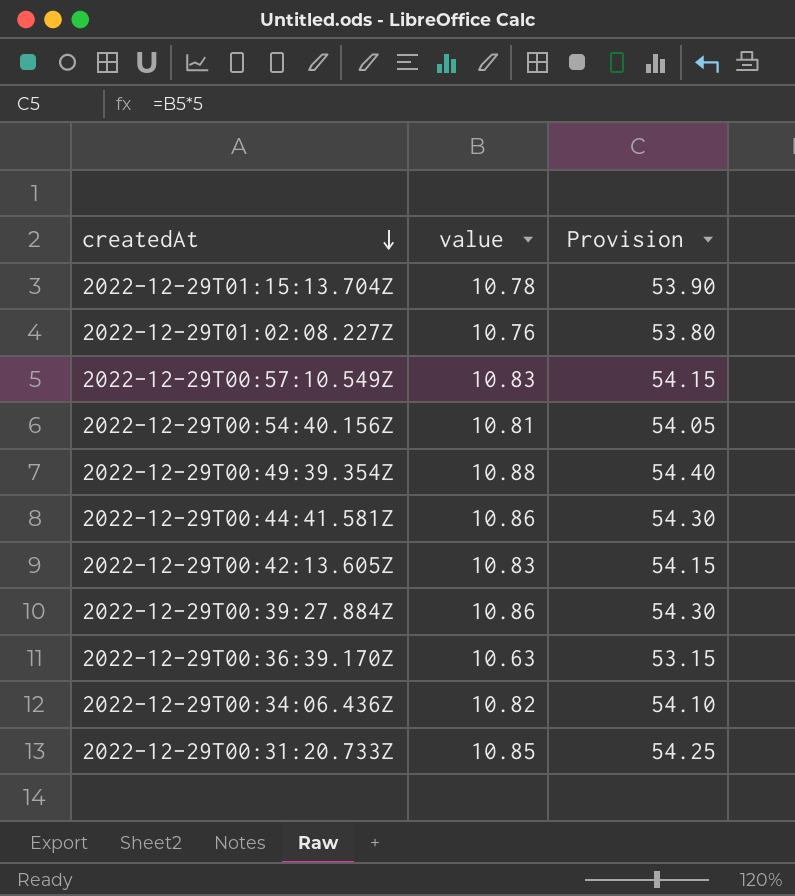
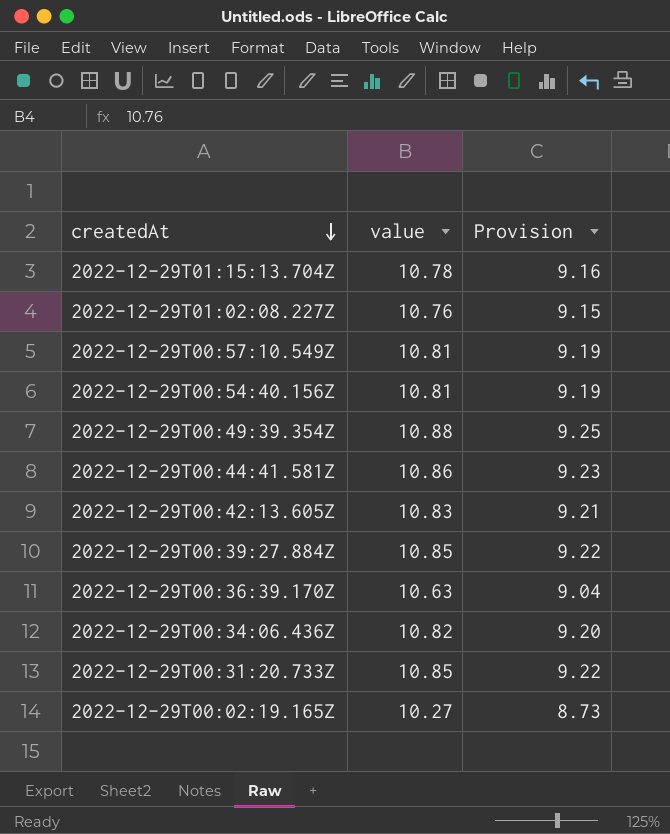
column Provision | formula: [value] * 5 -> [value] * 0.85
2022-12-29T00:57:10.549Z | value: 10.83 -> 10.81
2022-12-29T00:39:27.884Z | value: 10.86 -> 10.85
row 2022-12-29T00:02:19.165Z: none -> 10.27 | 8.73

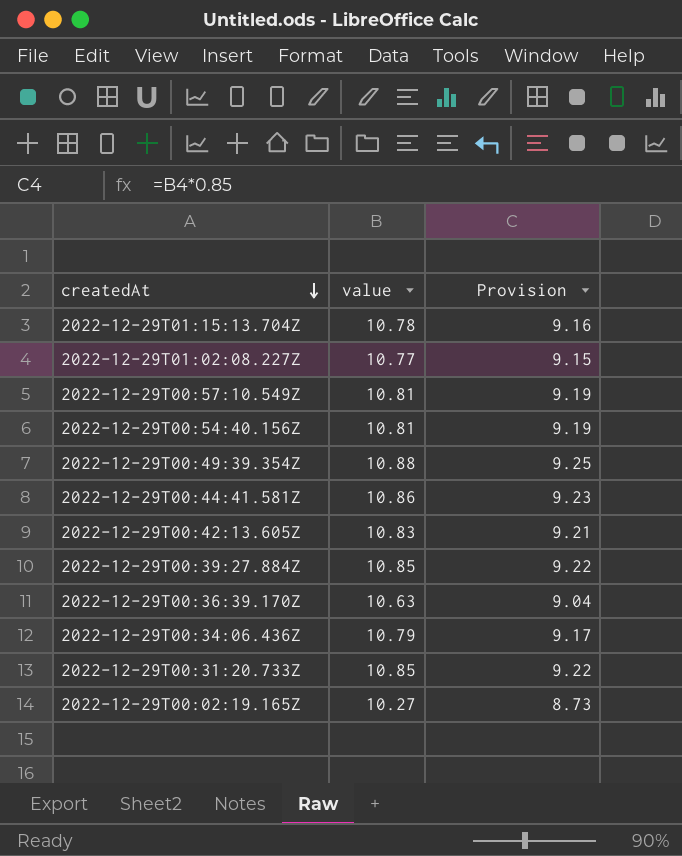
2022-12-29T01:02:08.227Z | value: 10.76 -> 10.77
2022-12-29T00:34:06.436Z | value: 10.82 -> 10.79
2022-12-29T00:34:06.436Z | Provision: 9.20 -> 9.17

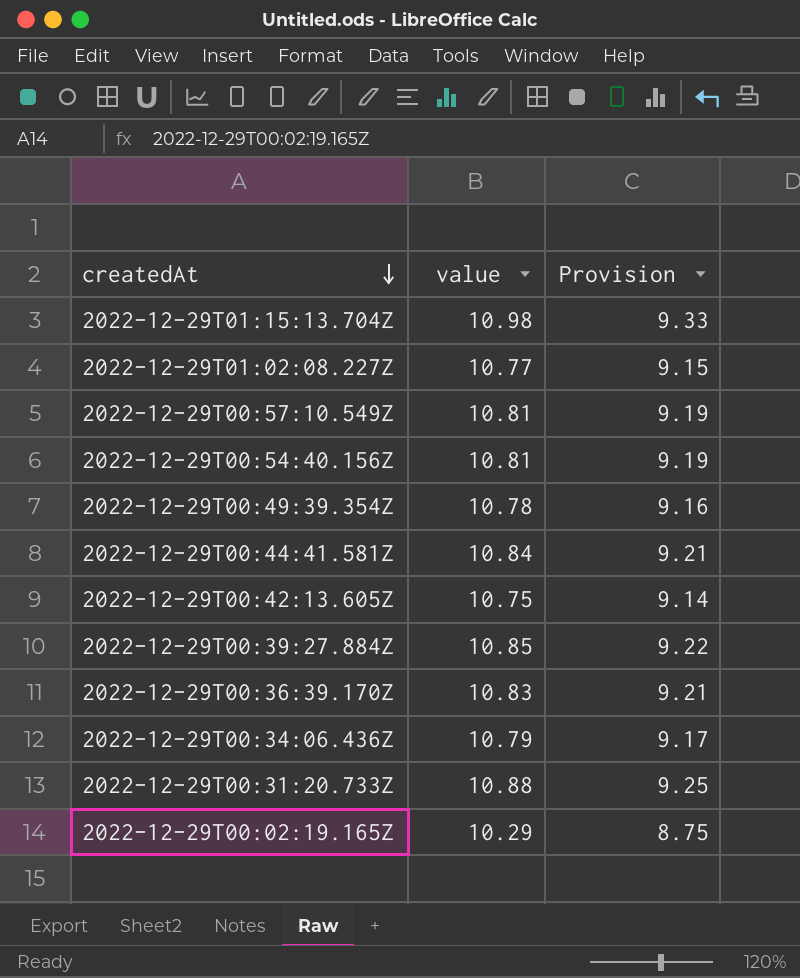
2022-12-29T01:15:13.704Z | value: 10.78 -> 10.98
2022-12-29T01:15:13.704Z | Provision: 9.16 -> 9.33
2022-12-29T00:49:39.354Z | value: 10.88 -> 10.78
2022-12-29T00:49:39.354Z | Provision: 9.25 -> 9.16
2022-12-29T00:44:41.581Z | value: 10.86 -> 10.84
2022-12-29T00:44:41.581Z | Provision: 9.23 -> 9.21
2022-12-29T00:42:13.605Z | value: 10.83 -> 10.75
2022-12-29T00:42:13.605Z | Provision: 9.21 -> 9.14
2022-12-29T00:36:39.170Z | value: 10.63 -> 10.83
2022-12-29T00:36:39.170Z | Provision: 9.04 -> 9.21
2022-12-29T00:31:20.733Z | value: 10.85 -> 10.88
2022-12-29T00:31:20.733Z | Provision: 9.22 -> 9.25
2022-12-29T00:02:19.165Z | value: 10.27 -> 10.29
2022-12-29T00:02:19.165Z | Provision: 8.73 -> 8.75

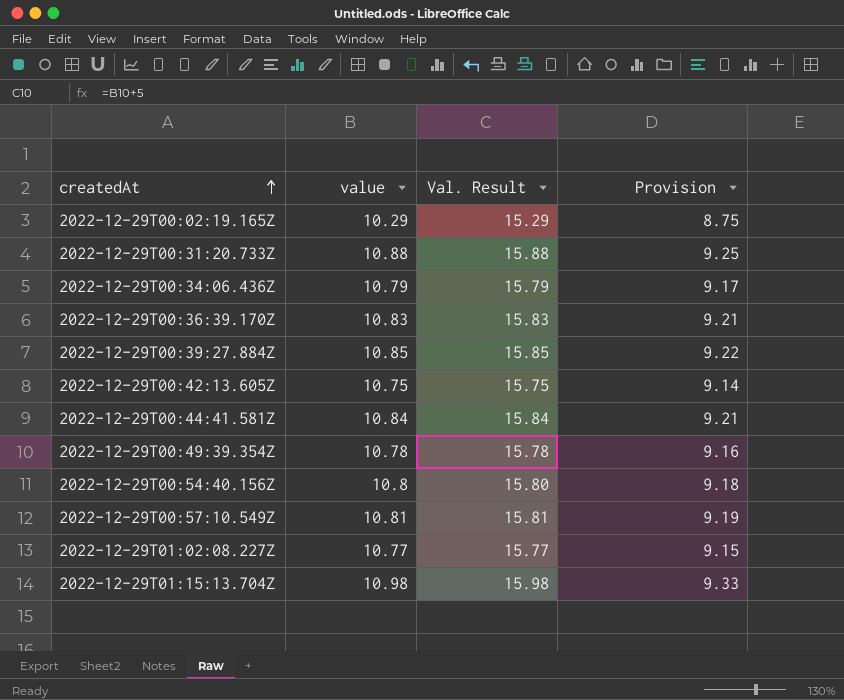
row order: createdAt descending -> createdAt ascending
column Val. Result | formula: none -> [value] + 5
2022-12-29T00:54:40.156Z | value: 10.81 -> 10.8
2022-12-29T00:54:40.156Z | Provision: 9.19 -> 9.18

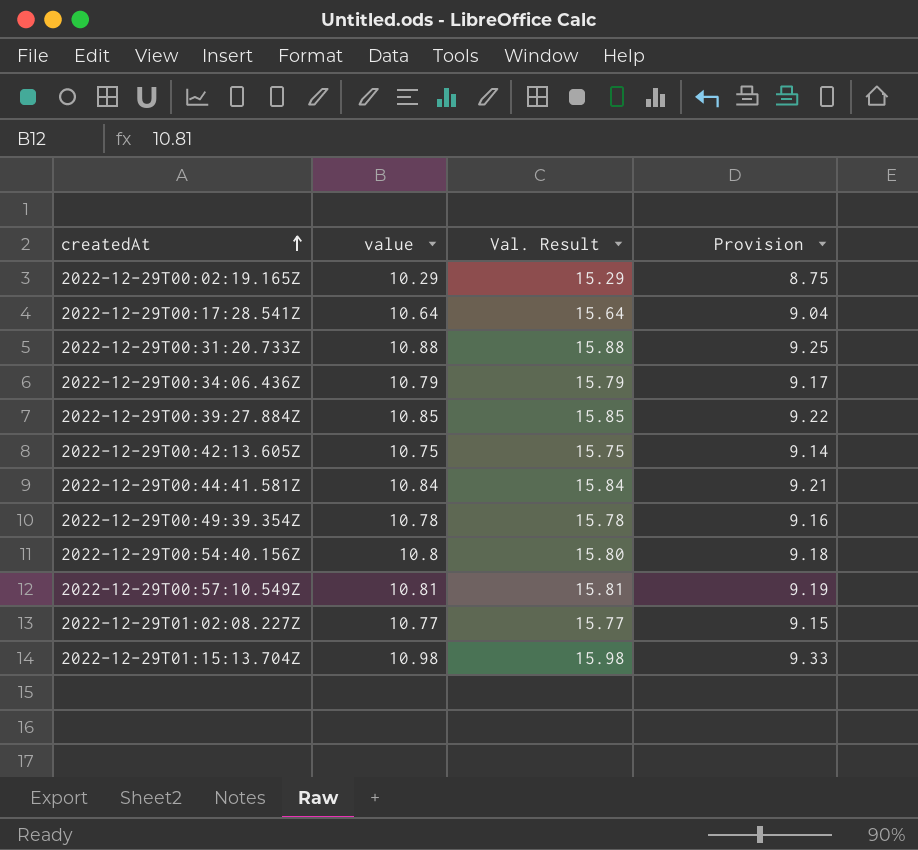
row 2022-12-29T00:36:39.170Z: 10.83 | 15.83 | 9.21 -> none
row 2022-12-29T00:17:28.541Z: none -> 10.64 | 15.64 | 9.04

